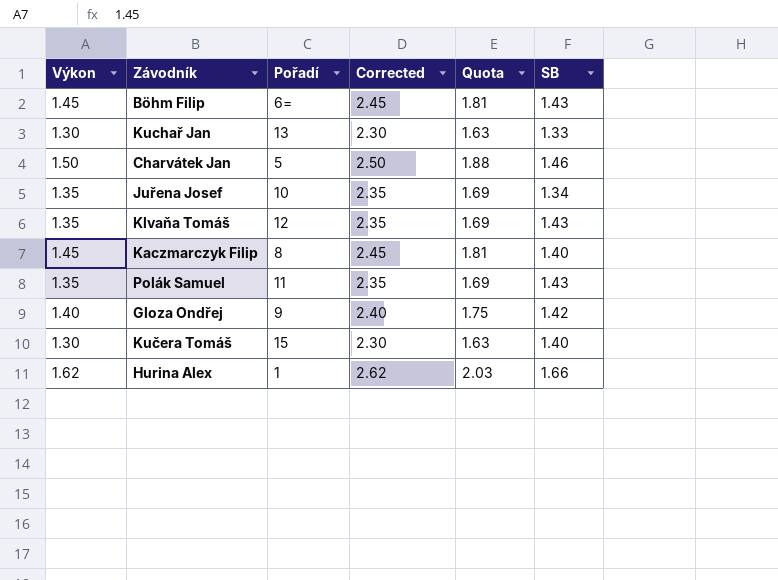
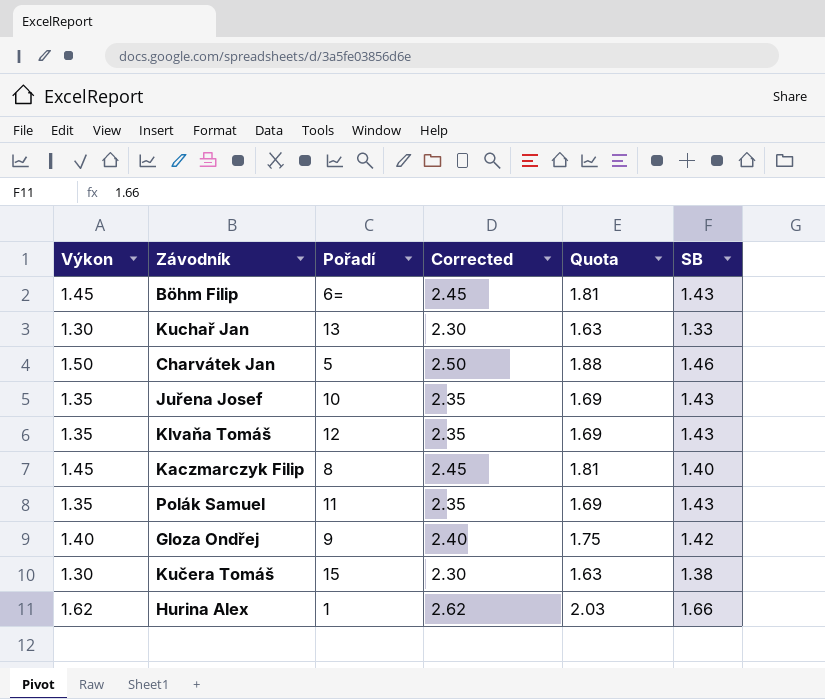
Juřena Josef | SB: 1.34 -> 1.43
Kučera Tomáš | SB: 1.40 -> 1.38

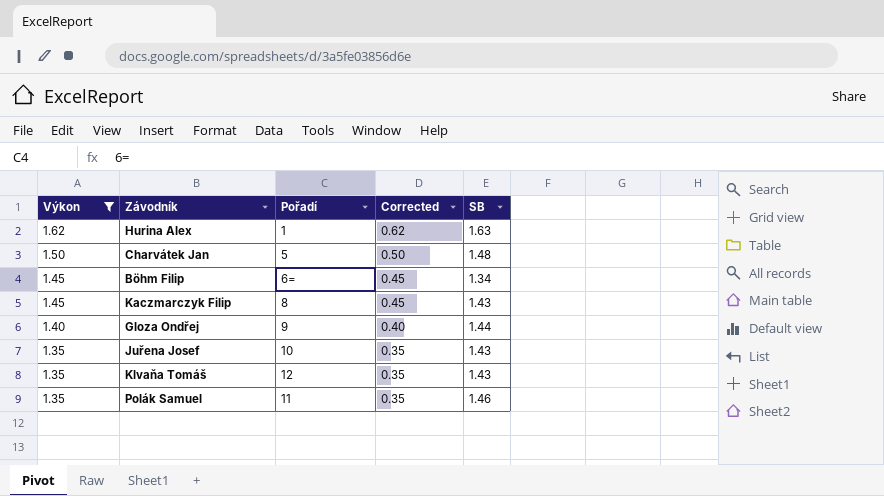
filter: none -> Výkon != 1.30
row order: none -> Výkon descending
column Quota | formula: [Výkon] * 1.25 -> none
column Corrected | formula: [Výkon] + 1 -> [Výkon] - 1
Hurina Alex | SB: 1.66 -> 1.63
Charvátek Jan | SB: 1.46 -> 1.48
Böhm Filip | SB: 1.43 -> 1.34
Kaczmarczyk Filip | SB: 1.40 -> 1.43
Gloza Ondřej | SB: 1.42 -> 1.44
Polák Samuel | SB: 1.43 -> 1.46

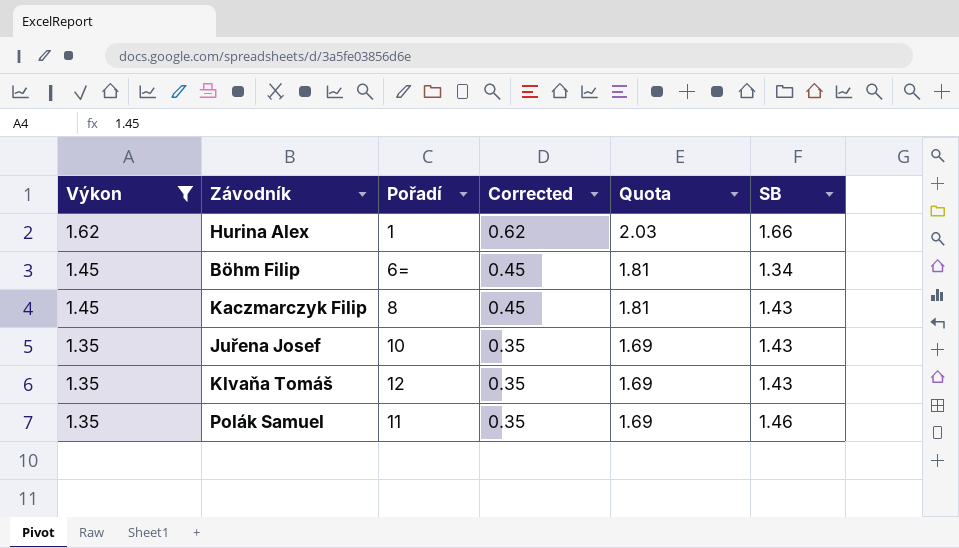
column Quota | formula: none -> [Výkon] * 1.25
row Charvátek Jan: 1.50 | 5 | 0.50 | 1.48 -> none
row Gloza Ondřej: 1.40 | 9 | 0.40 | 1.44 -> none
Hurina Alex | SB: 1.63 -> 1.66

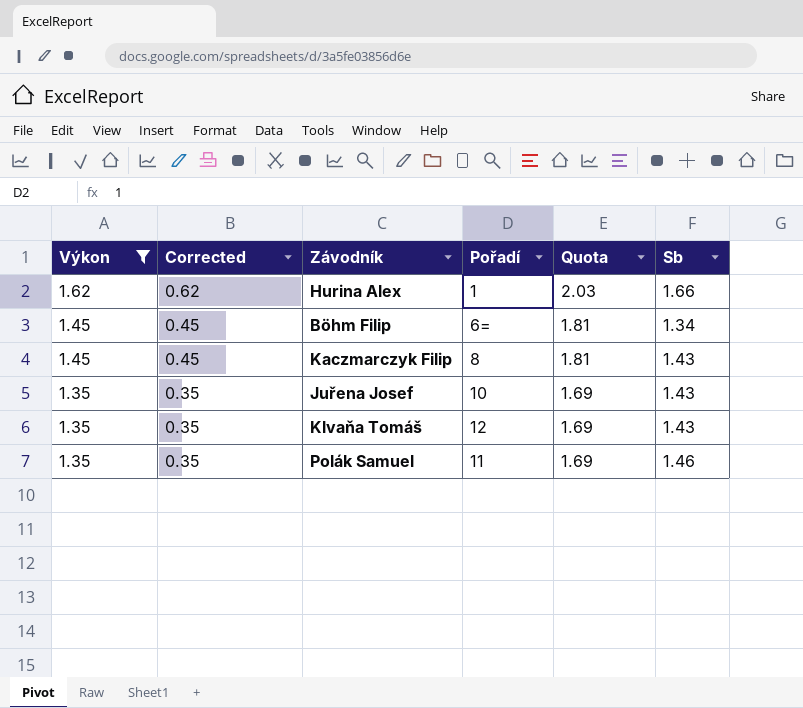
column Corrected | position: 4 -> 2
column name: SB -> Sb

